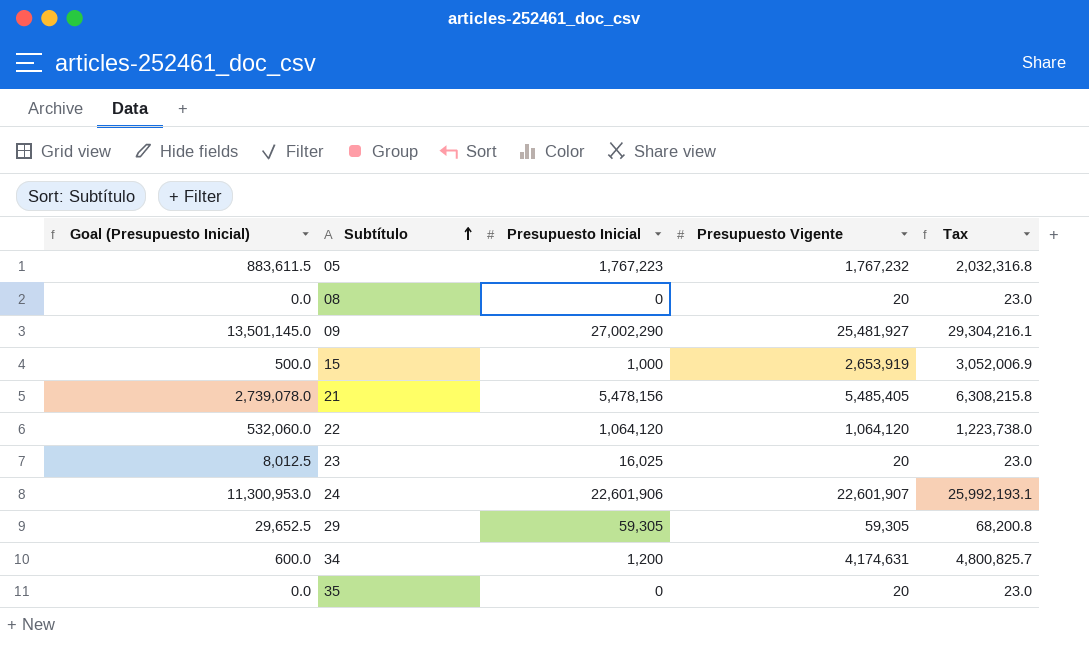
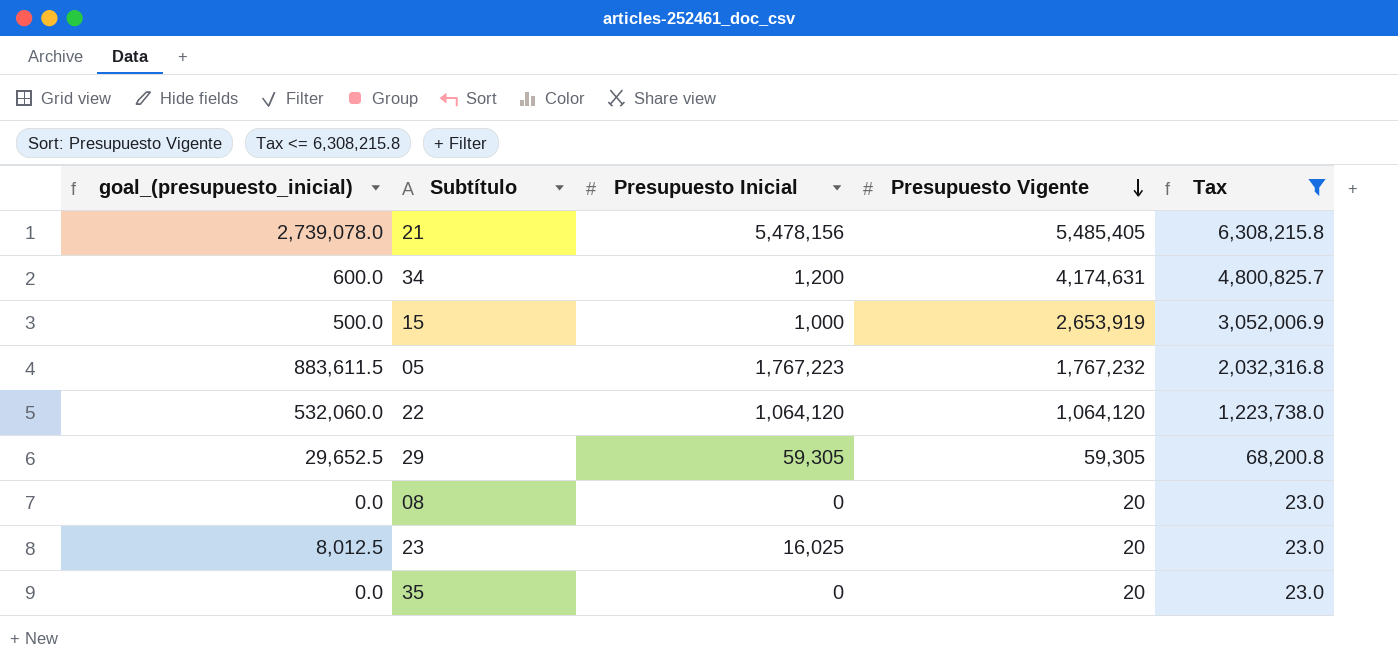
filter: none -> Tax <= 6,308,215.8
row order: Subtítulo ascending -> Presupuesto Vigente descending
column name: Goal (Presupuesto Inicial) -> goal_(presupuesto_inicial)

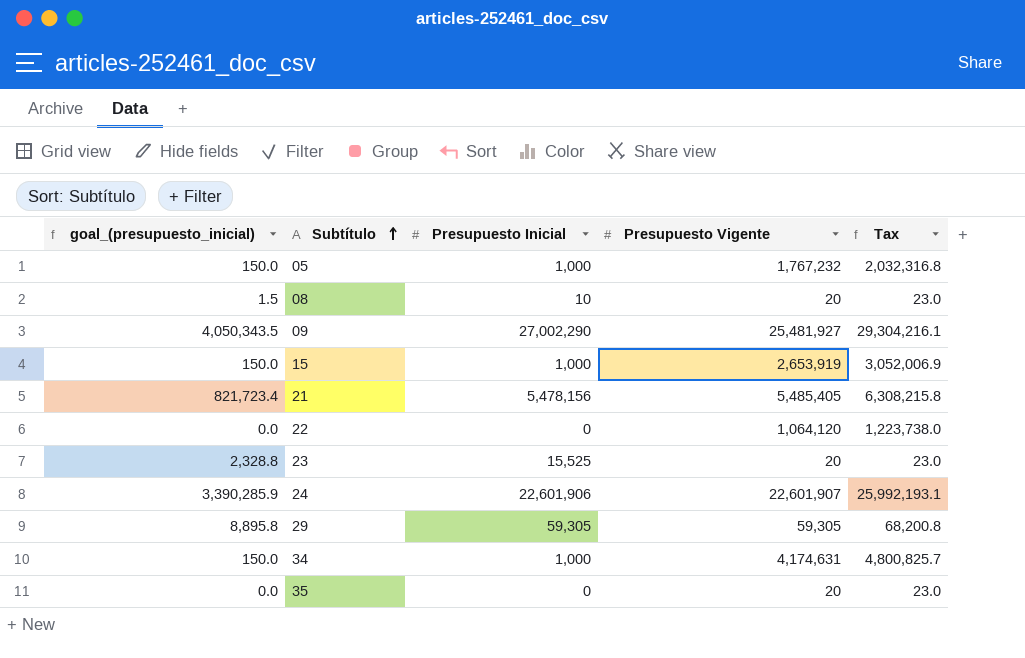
filter: Tax <= 6,308,215.8 -> none
row order: Presupuesto Vigente descending -> Subtítulo ascending
column goal_(presupuesto_inicial) | formula: [Presupuesto Inicial] * 0.5 -> [Presupuesto Inicial] * 0.15
05 | Presupuesto Inicial: 1,767,223 -> 1,000
08 | Presupuesto Inicial: 0 -> 10
22 | Presupuesto Inicial: 1,064,120 -> 0
23 | Presupuesto Inicial: 16,025 -> 15,525
34 | Presupuesto Inicial: 1,200 -> 1,000

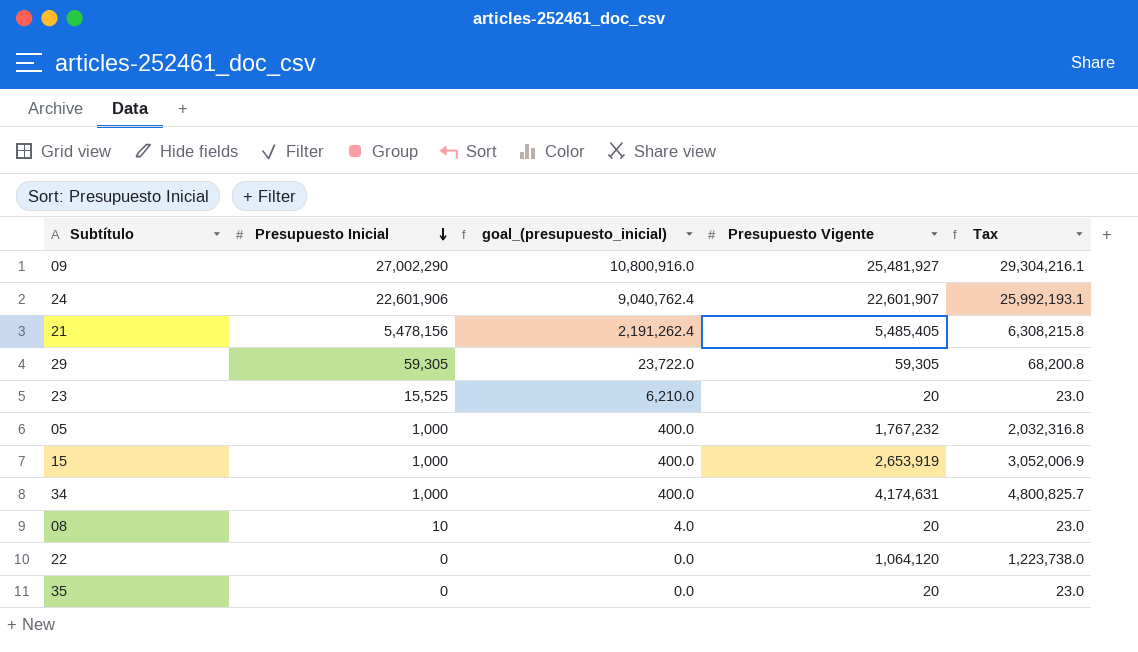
row order: Subtítulo ascending -> Presupuesto Inicial descending
column goal_(presupuesto_inicial) | formula: [Presupuesto Inicial] * 0.15 -> [Presupuesto Inicial] * 0.4
column goal_(presupuesto_inicial) | position: 1 -> 3

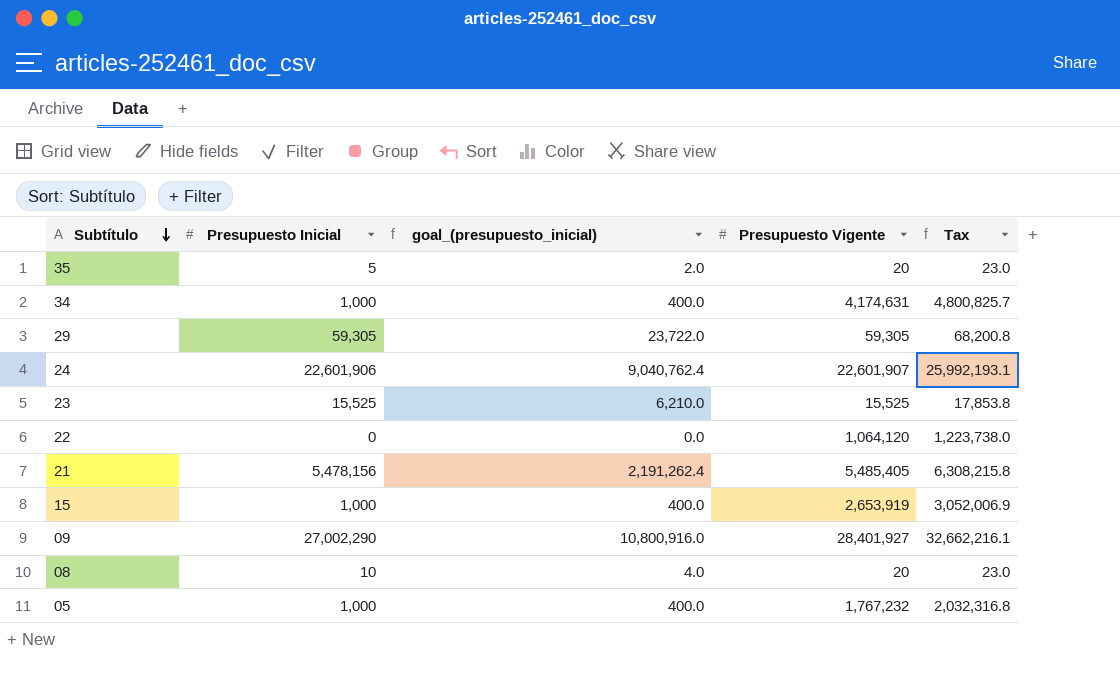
row order: Presupuesto Inicial descending -> Subtítulo descending
35 | Presupuesto Inicial: 0 -> 5
35 | goal_(presupuesto_inicial): 0.0 -> 2.0
23 | Presupuesto Vigente: 20 -> 15,525
23 | Tax: 23.0 -> 17,853.8
09 | Presupuesto Vigente: 25,481,927 -> 28,401,927
09 | Tax: 29,304,216.1 -> 32,662,216.1

